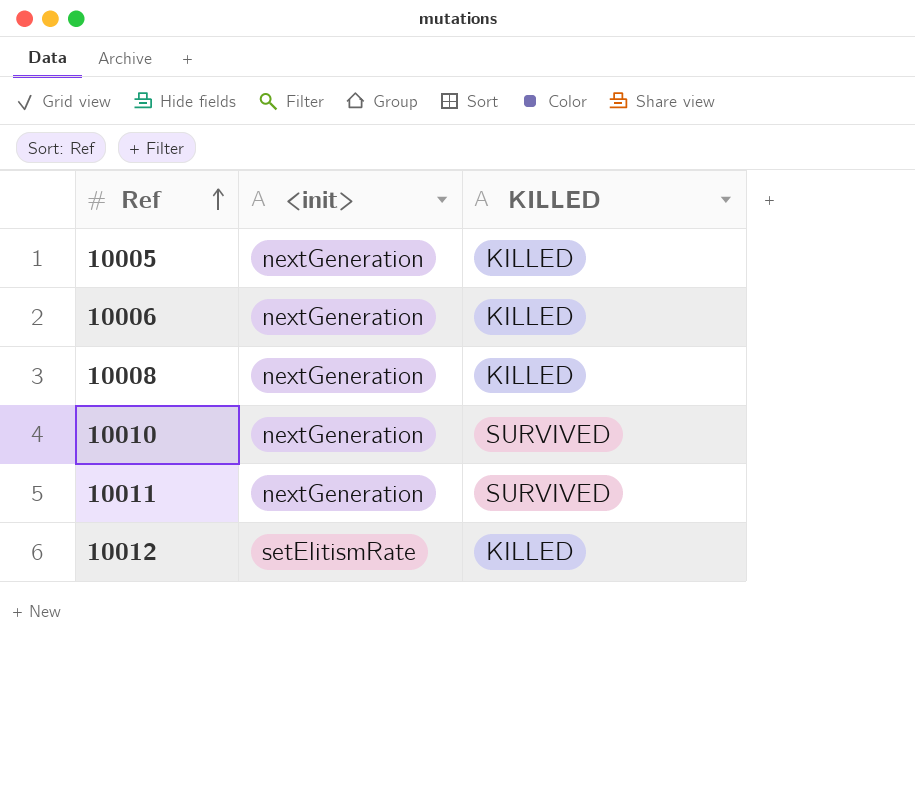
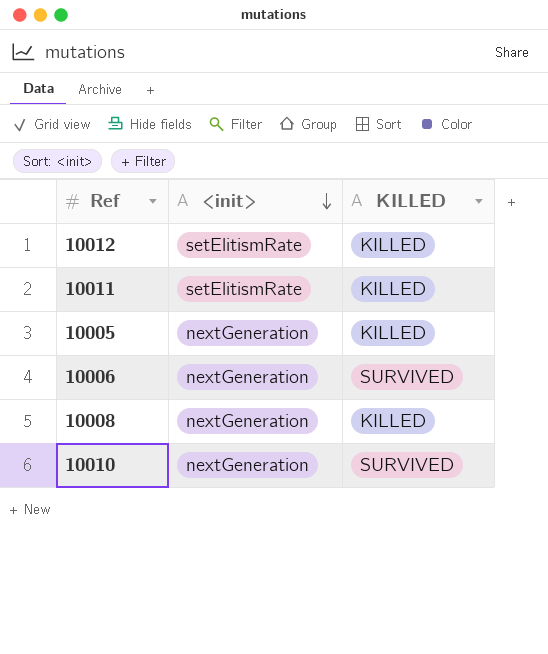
row order: Ref ascending -> <init> descending
10011 | <init>: nextGeneration -> setElitismRate
10011 | KILLED: SURVIVED -> KILLED
10006 | KILLED: KILLED -> SURVIVED

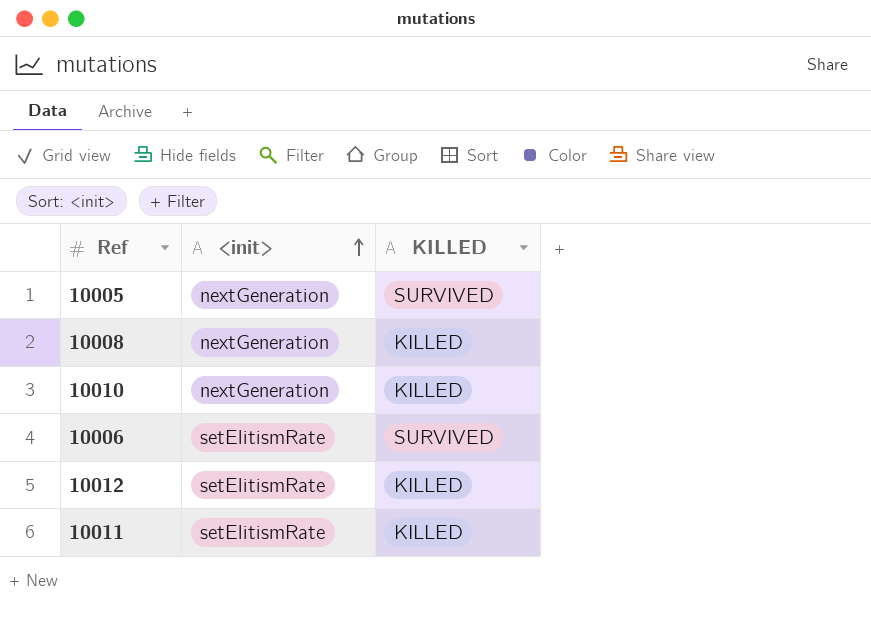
row order: <init> descending -> <init> ascending
10005 | KILLED: KILLED -> SURVIVED
10010 | KILLED: SURVIVED -> KILLED
10006 | <init>: nextGeneration -> setElitismRate

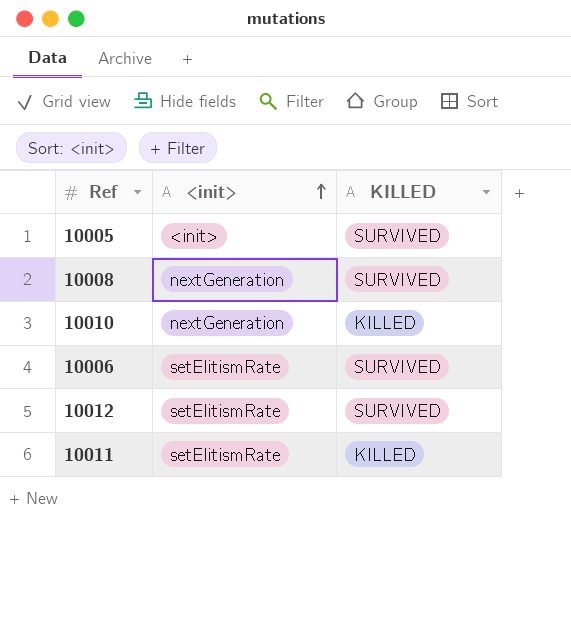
10005 | <init>: nextGeneration -> <init>
10008 | KILLED: KILLED -> SURVIVED
10012 | KILLED: KILLED -> SURVIVED

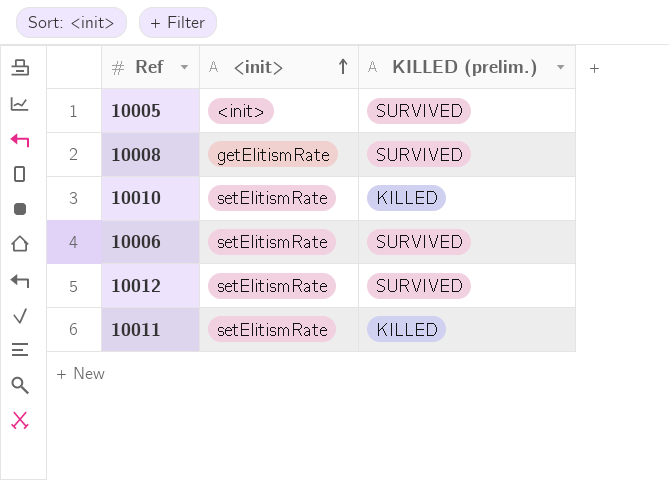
column name: KILLED -> KILLED (prelim.)
10008 | <init>: nextGeneration -> getElitismRate
10010 | <init>: nextGeneration -> setElitismRate

